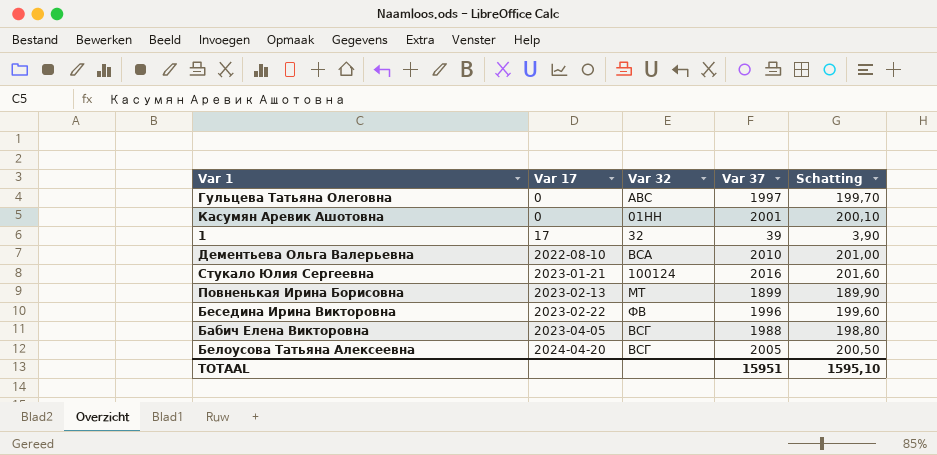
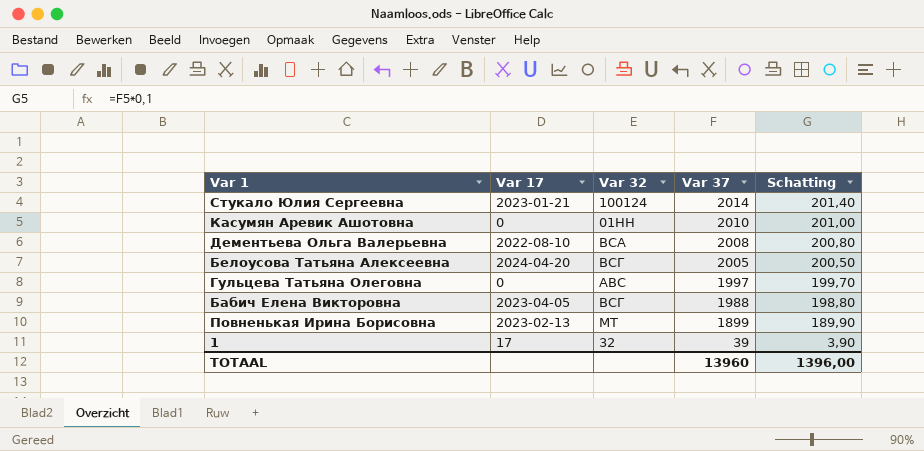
row order: Var 17 ascending -> Var 37 descending
row Беседина Ирина Викторовна: 2023-02-22 | ФВ | 1996 | 199,60 -> none
Стукало Юлия Сергеевна | Var 37: 2016 -> 2014
Стукало Юлия Сергеевна | Schatting: 201,60 -> 201,40
Касумян Аревик Ашотовна | Var 37: 2001 -> 2010
Касумян Аревик Ашотовна | Schatting: 200,10 -> 201,00
Дементьева Ольга Валерьевна | Var 37: 2010 -> 2008
Дементьева Ольга Валерьевна | Schatting: 201,00 -> 200,80
TOTAAL | Var 37: 15951 -> 13960
TOTAAL | Schatting: 1595,10 -> 1396,00

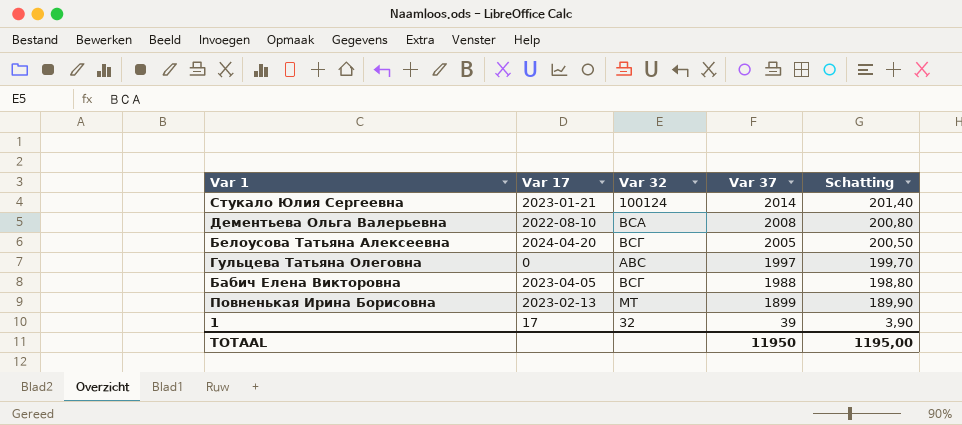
row Касумян Аревик Ашотовна: 0 | 01НН | 2010 | 201,00 -> none
TOTAAL | Var 37: 13960 -> 11950
TOTAAL | Schatting: 1396,00 -> 1195,00

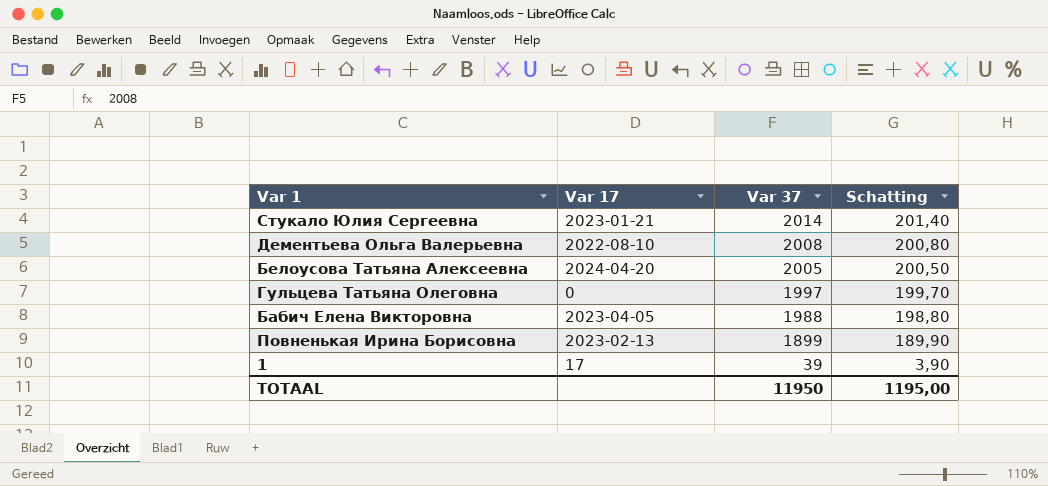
column Var 32 | position: 3 -> none

